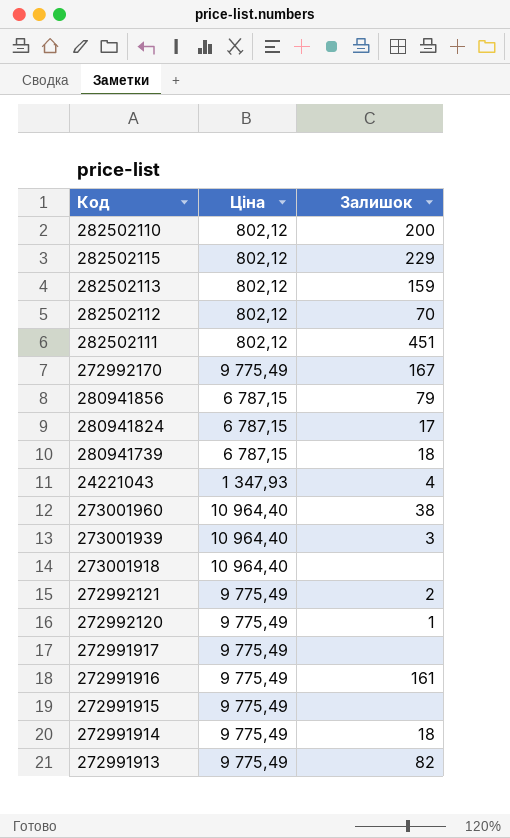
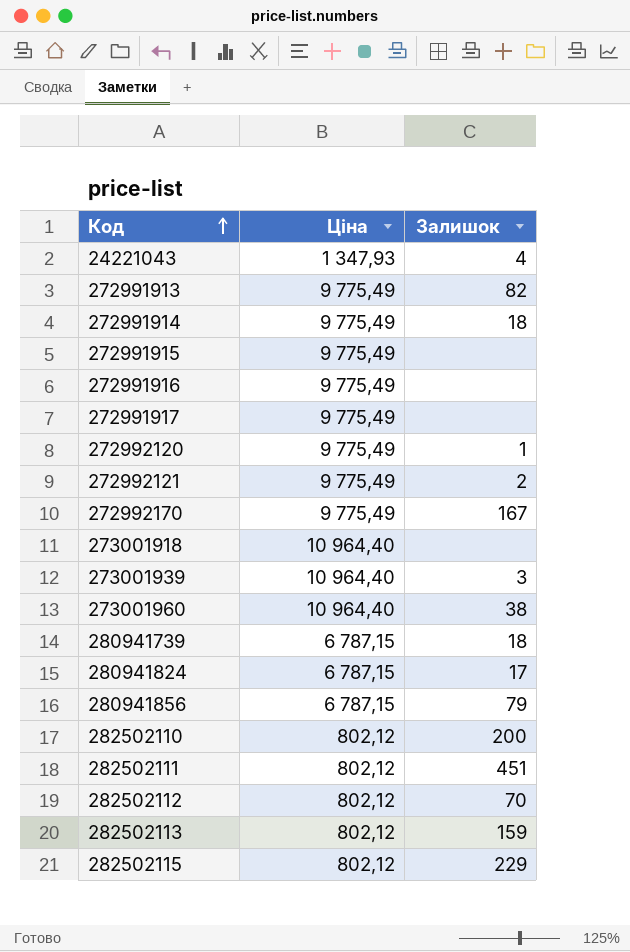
row order: none -> Код ascending
272991916 | Залишок: 161 -> none

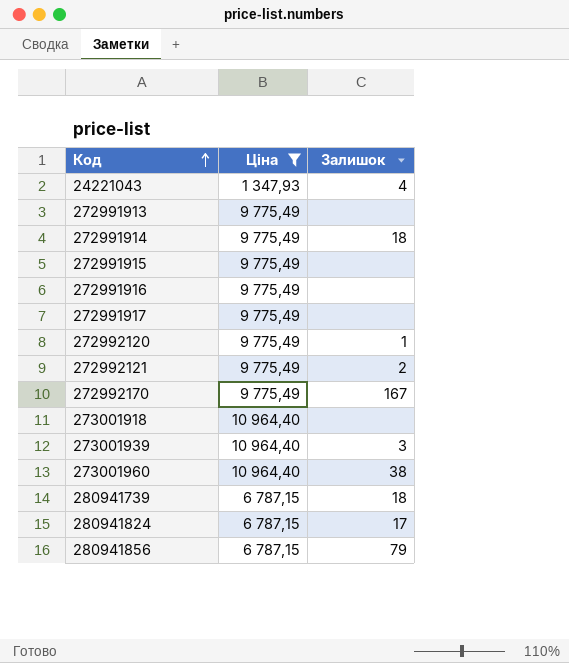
filter: none -> Ціна != 802,12
272991913 | Залишок: 82 -> none

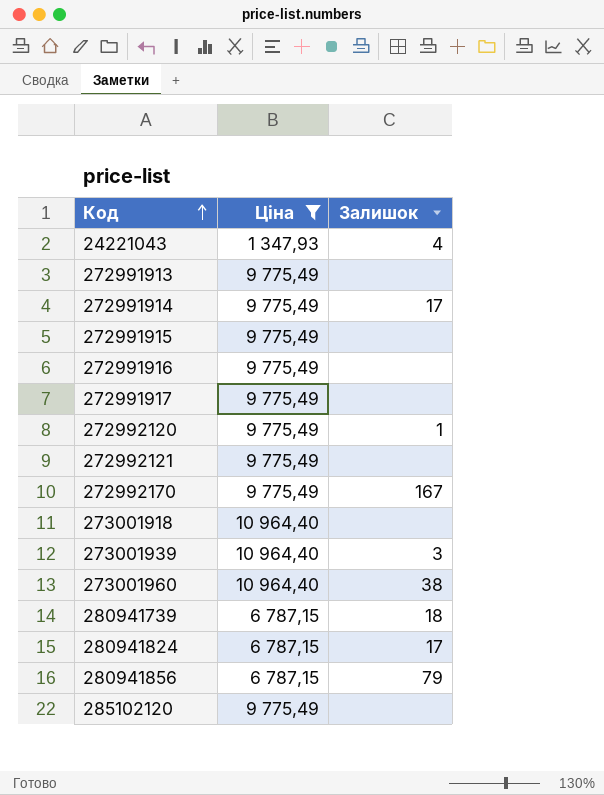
272991914 | Залишок: 18 -> 17
272992121 | Залишок: 2 -> none
row 285102120: none -> 9 775,49 | none

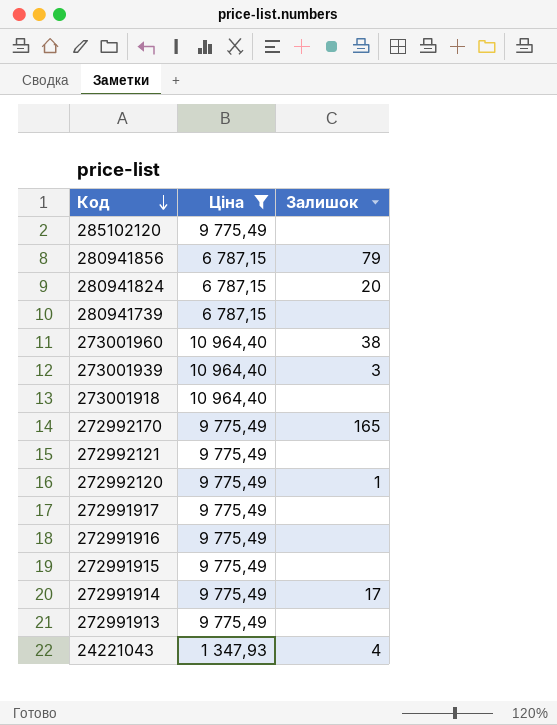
row order: Код ascending -> Код descending
280941824 | Залишок: 17 -> 20
280941739 | Залишок: 18 -> none
272992170 | Залишок: 167 -> 165

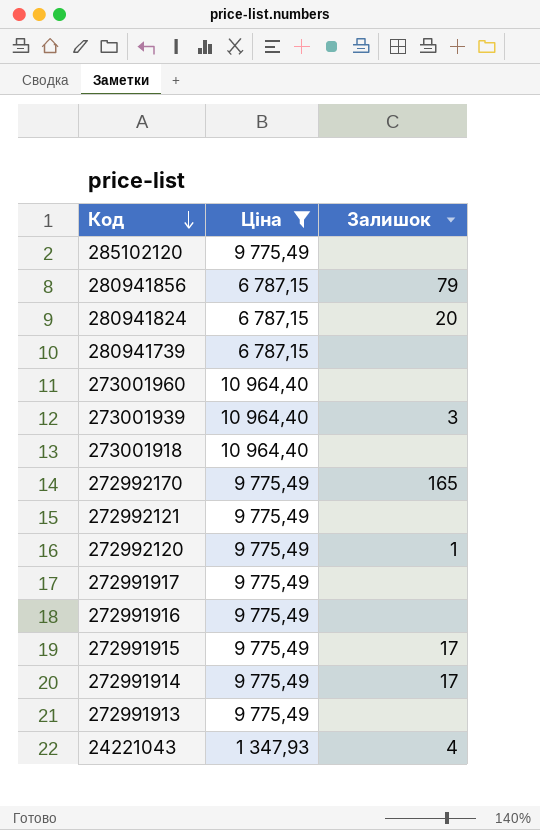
273001960 | Залишок: 38 -> none
272991915 | Залишок: none -> 17

